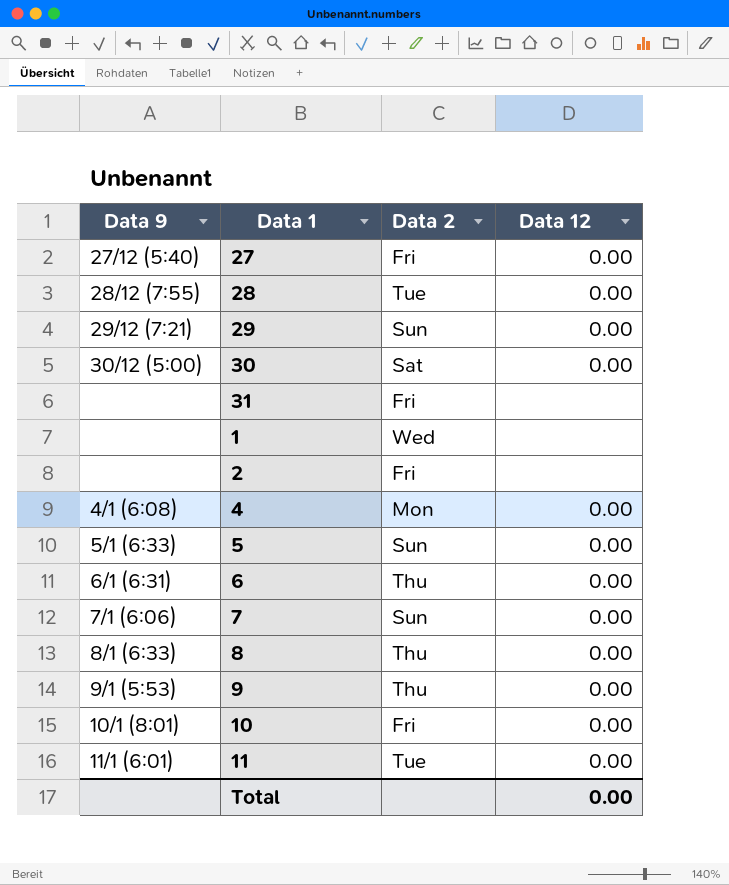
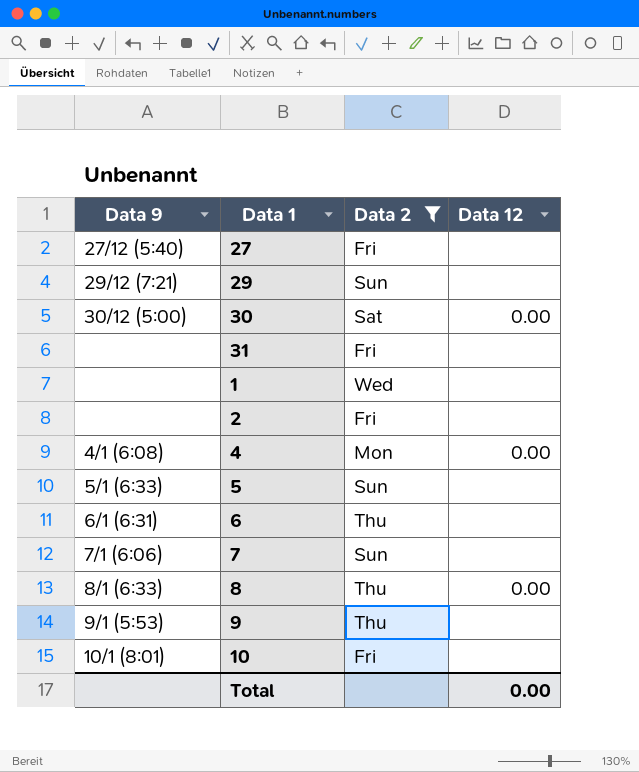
filter: none -> Data 2 != Tue
27 | Data 12: 0.00 -> none
29 | Data 12: 0.00 -> none
5 | Data 12: 0.00 -> none
6 | Data 12: 0.00 -> none
7 | Data 12: 0.00 -> none
9 | Data 12: 0.00 -> none
10 | Data 12: 0.00 -> none

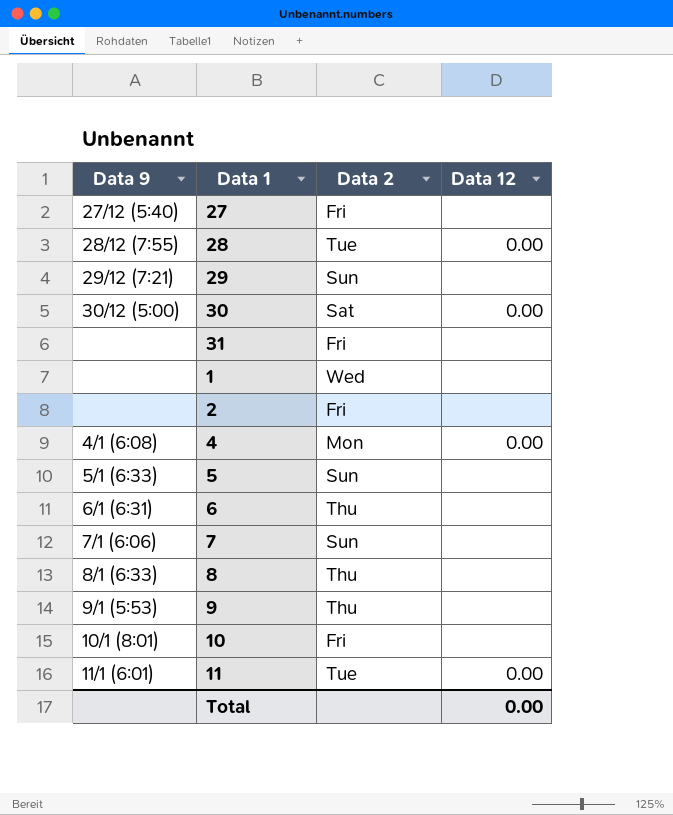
filter: Data 2 != Tue -> none
8 | Data 12: 0.00 -> none

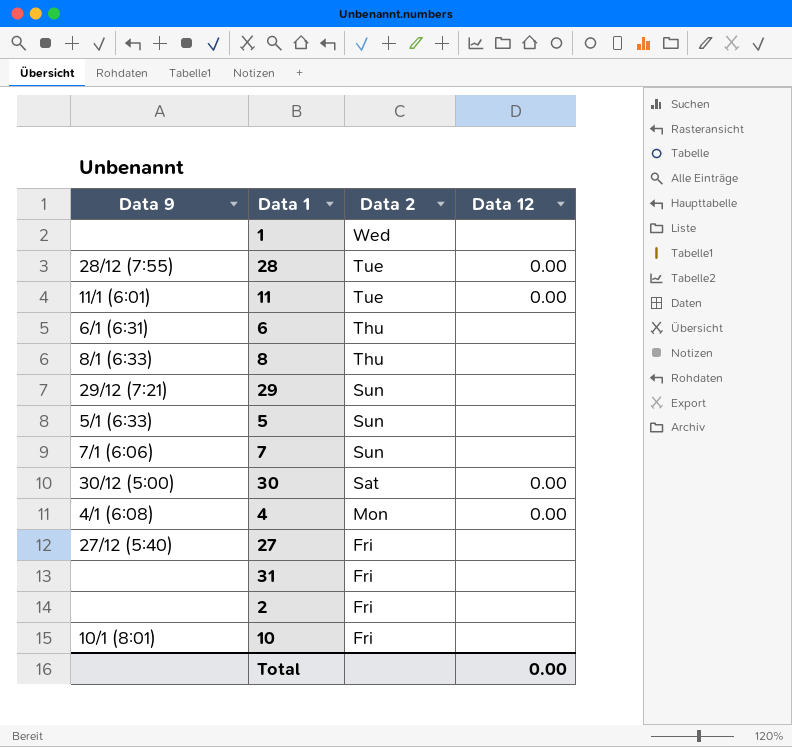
row order: none -> Data 2 descending
row 9: 9/1 (5:53) | Thu | none -> none

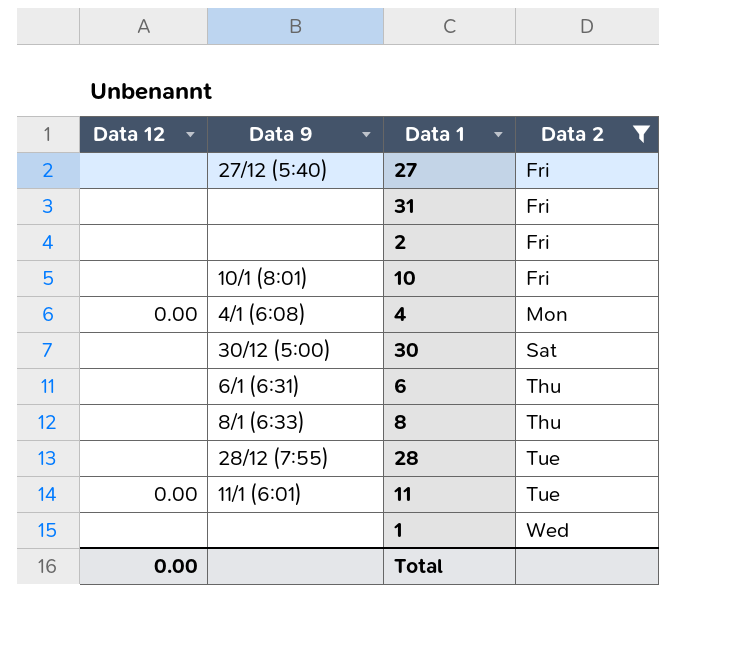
filter: none -> Data 2 != Sun
row order: Data 2 descending -> Data 2 ascending
column Data 12 | position: 4 -> 1
30 | Data 12: 0.00 -> none
28 | Data 12: 0.00 -> none

